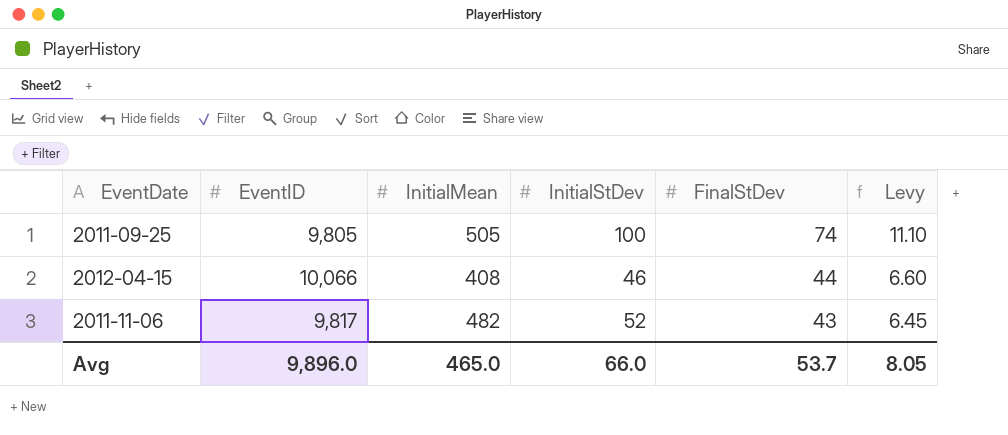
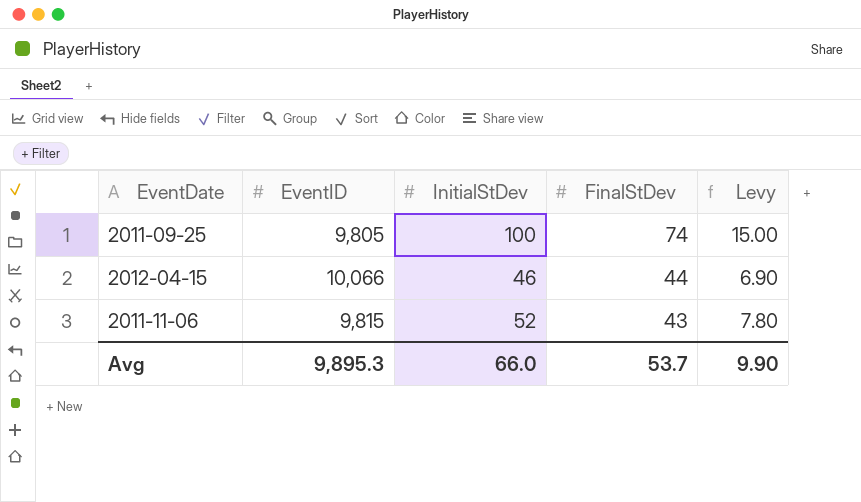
column InitialMean | position: 3 -> none
column Levy | formula: [FinalStDev] * 0.15 -> [InitialStDev] * 0.15
2011-11-06 | EventID: 9,817 -> 9,815
Avg | EventID: 9,896.0 -> 9,895.3
Avg | Levy: 8.05 -> 9.90

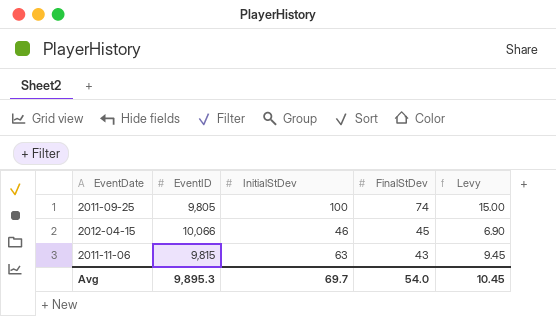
2012-04-15 | FinalStDev: 44 -> 45
2011-11-06 | InitialStDev: 52 -> 63
2011-11-06 | Levy: 7.80 -> 9.45
Avg | InitialStDev: 66.0 -> 69.7
Avg | FinalStDev: 53.7 -> 54.0
Avg | Levy: 9.90 -> 10.45

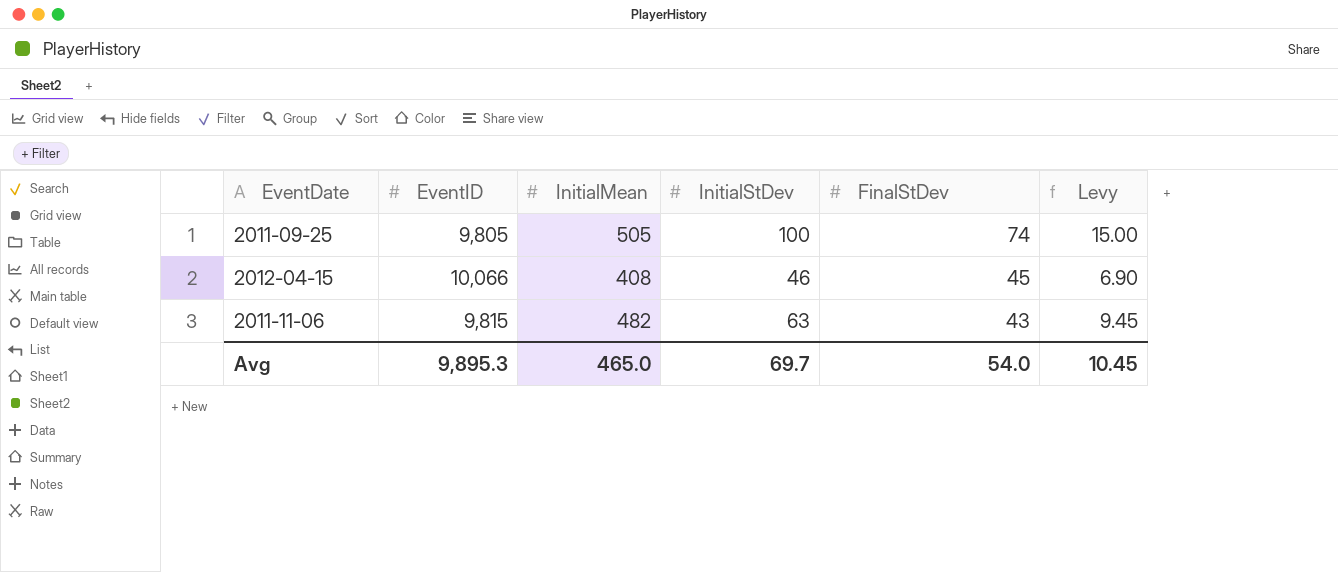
column InitialMean | position: none -> 3

